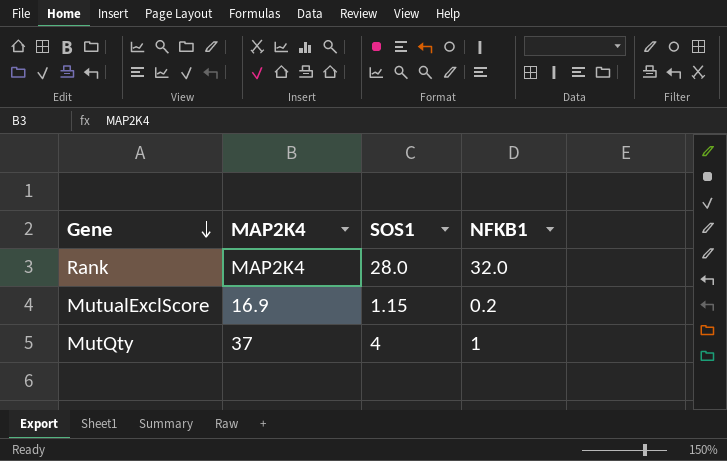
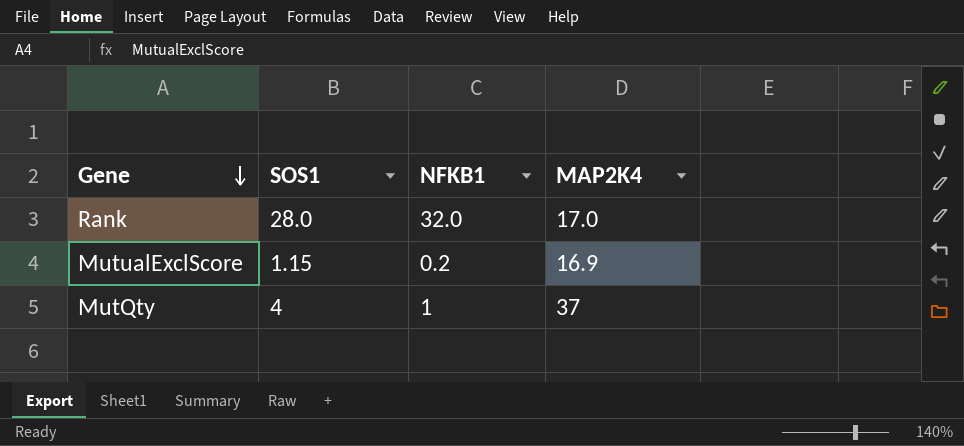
column MAP2K4 | position: 2 -> 4
Rank | MAP2K4: MAP2K4 -> 17.0

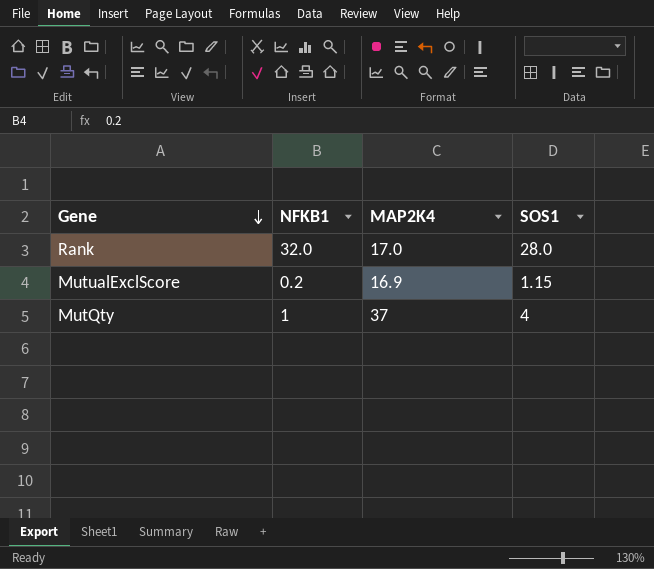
column SOS1 | position: 2 -> 4

